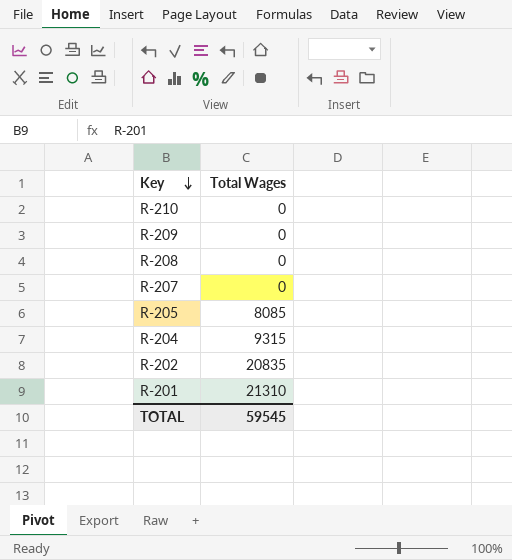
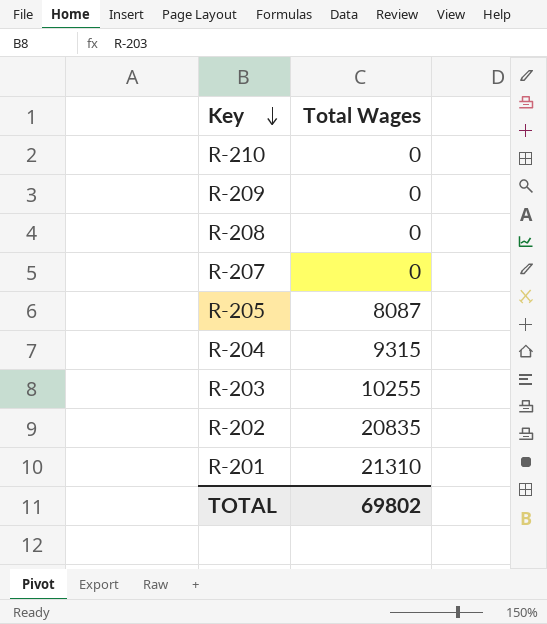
R-205 | Total Wages: 8085 -> 8087
row R-203: none -> 10255
TOTAL | Total Wages: 59545 -> 69802

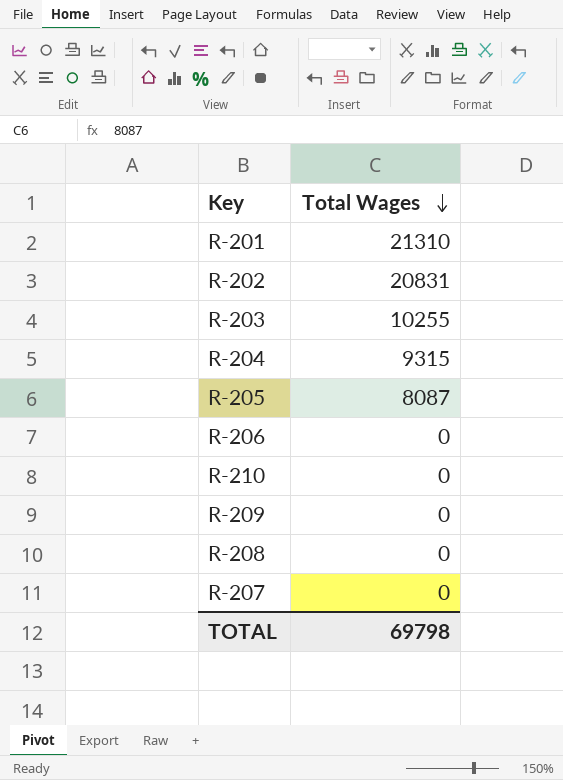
row order: Key descending -> Total Wages descending
R-202 | Total Wages: 20835 -> 20831
row R-206: none -> 0
TOTAL | Total Wages: 69802 -> 69798

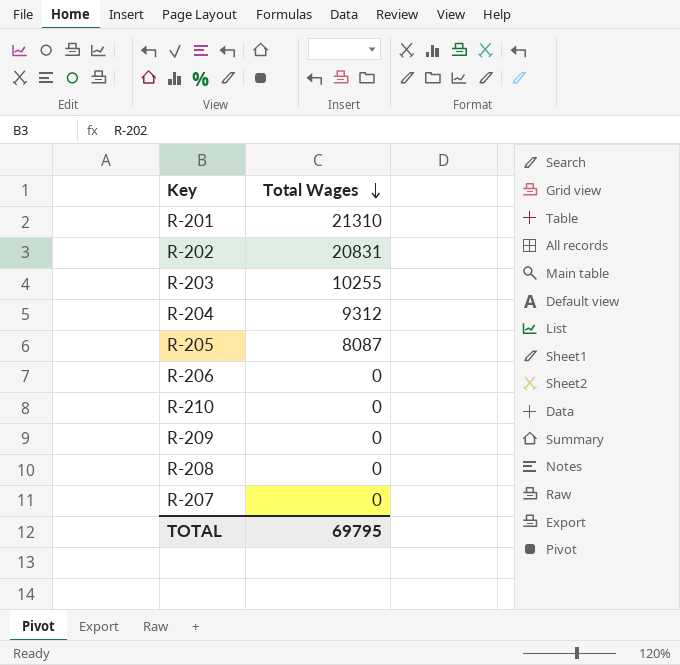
R-204 | Total Wages: 9315 -> 9312
TOTAL | Total Wages: 69798 -> 69795

